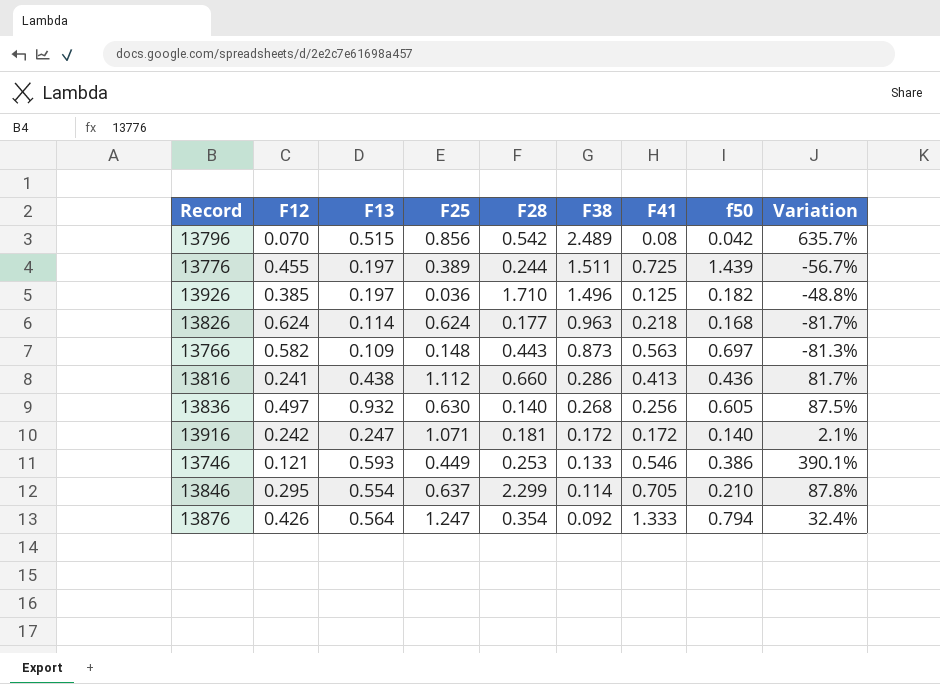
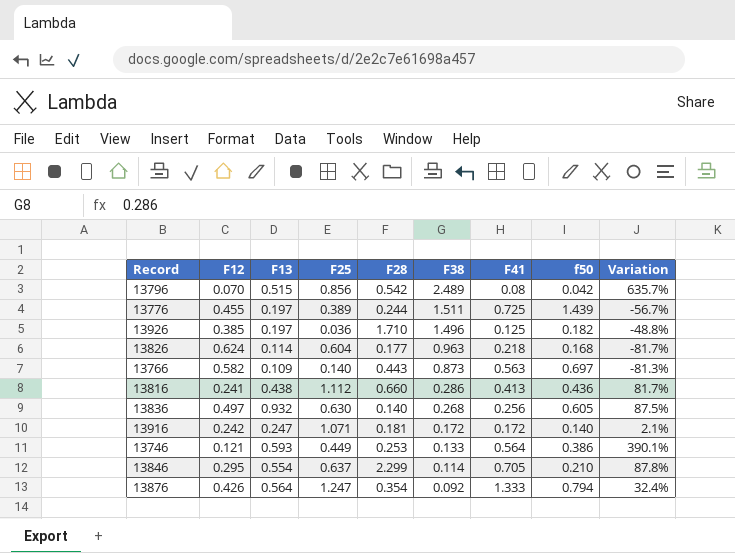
13826 | F25: 0.624 -> 0.604
13766 | F25: 0.148 -> 0.140
13746 | F41: 0.546 -> 0.564

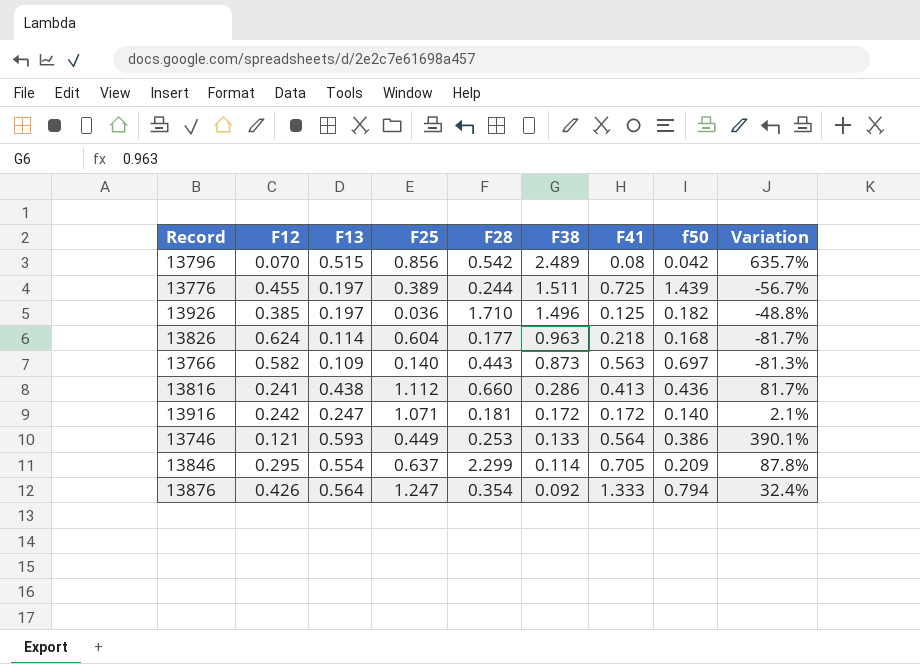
row 13836: 0.497 | 0.932 | 0.630 | 0.140 | 0.268 | 0.256 | 0.605 | 87.5% -> none
13846 | f50: 0.210 -> 0.209

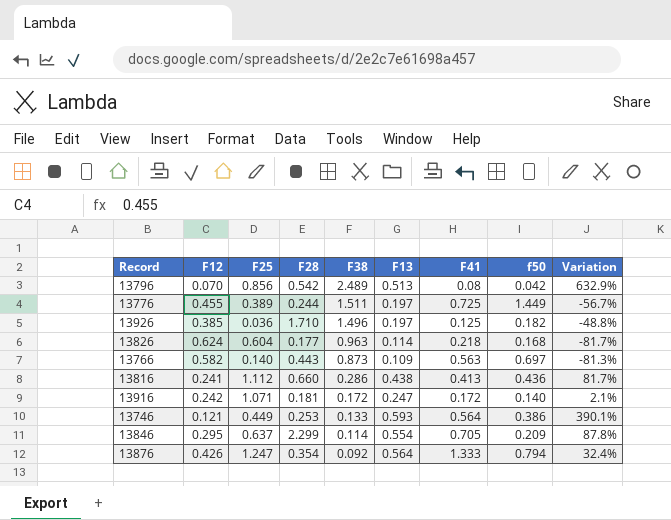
column F13 | position: 3 -> 6
13796 | F13: 0.515 -> 0.513
13796 | Variation: 635.7% -> 632.9%
13776 | f50: 1.439 -> 1.449

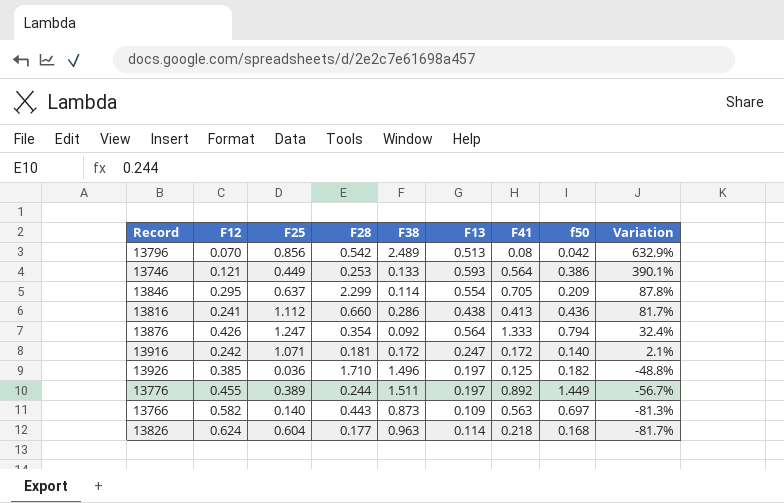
row order: F38 descending -> Variation descending
13776 | F41: 0.725 -> 0.892

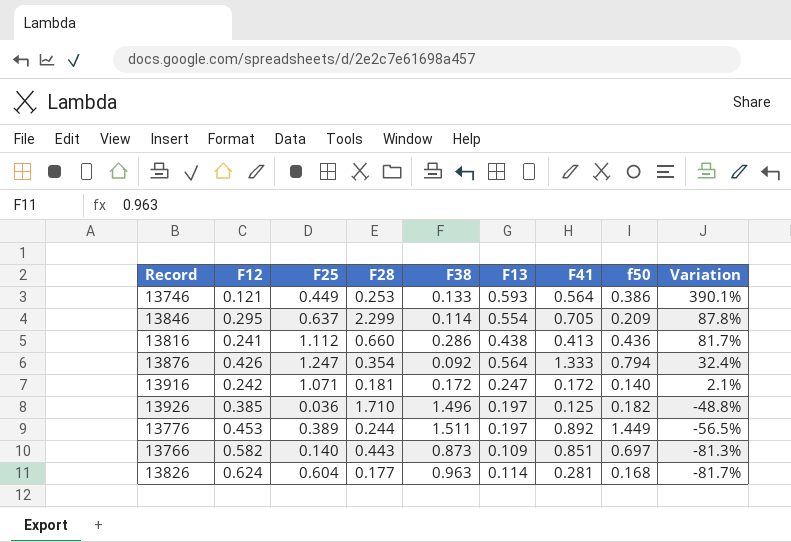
row 13796: 0.070 | 0.856 | 0.542 | 2.489 | 0.513 | 0.08 | 0.042 | 632.9% -> none
13776 | F12: 0.455 -> 0.453
13776 | Variation: -56.7% -> -56.5%
13766 | F41: 0.563 -> 0.851
13826 | F41: 0.218 -> 0.281

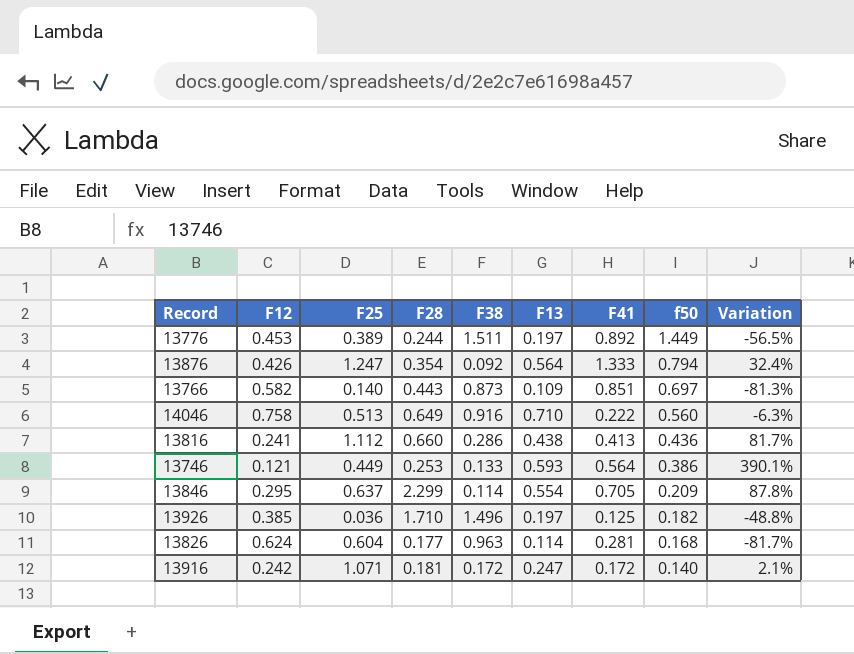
row order: Variation descending -> f50 descending
row 14046: none -> 0.758 | 0.513 | 0.649 | 0.916 | 0.710 | 0.222 | 0.560 | -6.3%

